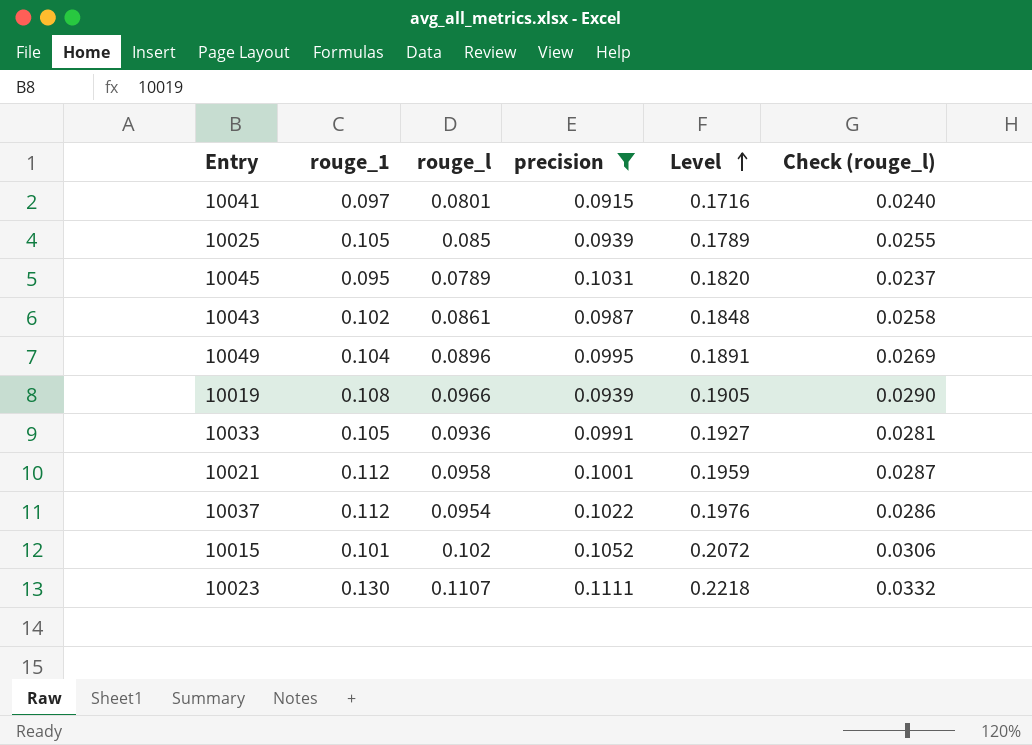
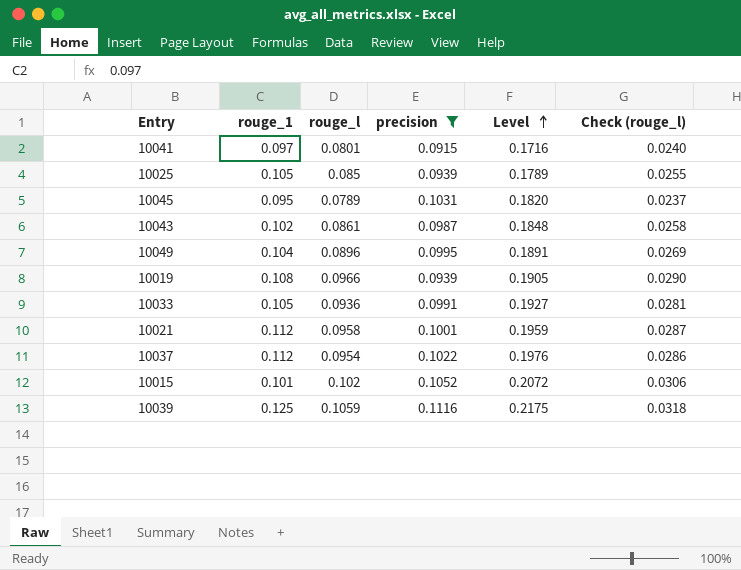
row 10023: 0.130 | 0.1107 | 0.1111 | 0.2218 | 0.0332 -> none
row 10039: none -> 0.125 | 0.1059 | 0.1116 | 0.2175 | 0.0318

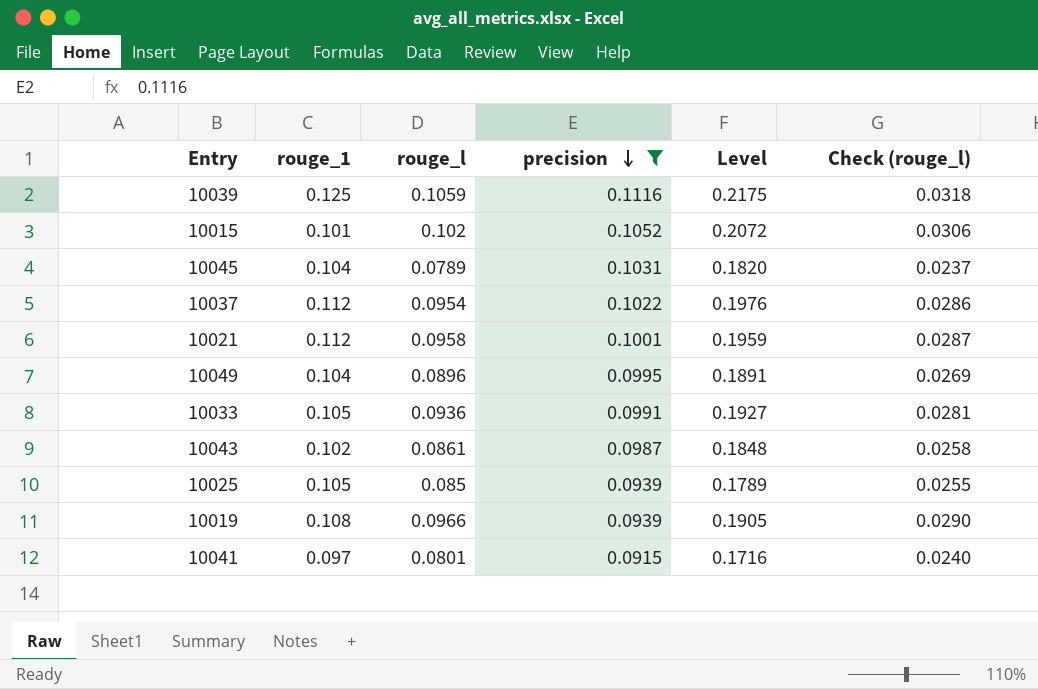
row order: Level ascending -> precision descending
10045 | rouge_1: 0.095 -> 0.104

